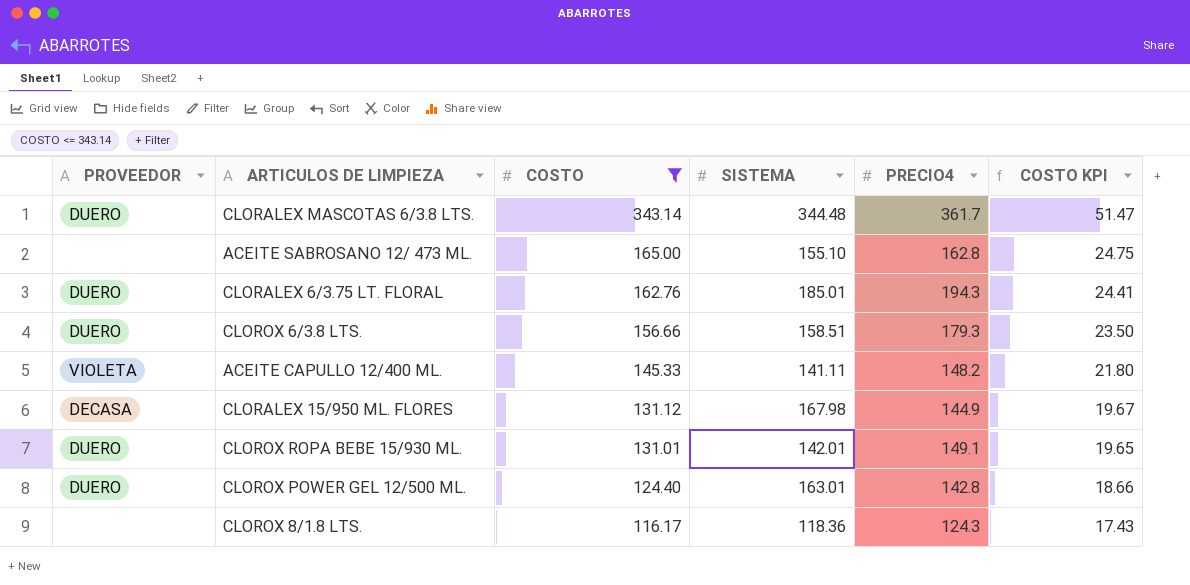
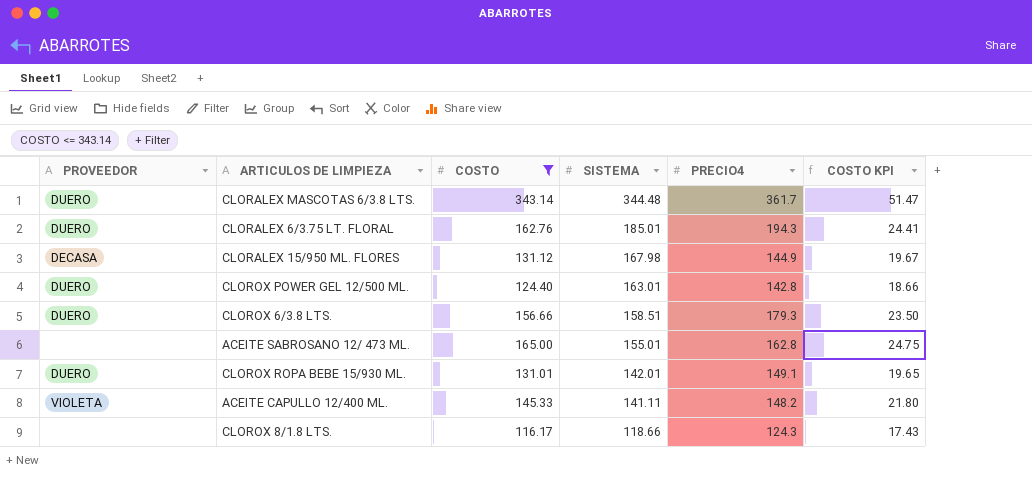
row order: COSTO descending -> SISTEMA descending
ACEITE SABROSANO 12/ 473 ML. | SISTEMA: 155.10 -> 155.01
CLOROX 8/1.8 LTS. | SISTEMA: 118.36 -> 118.66

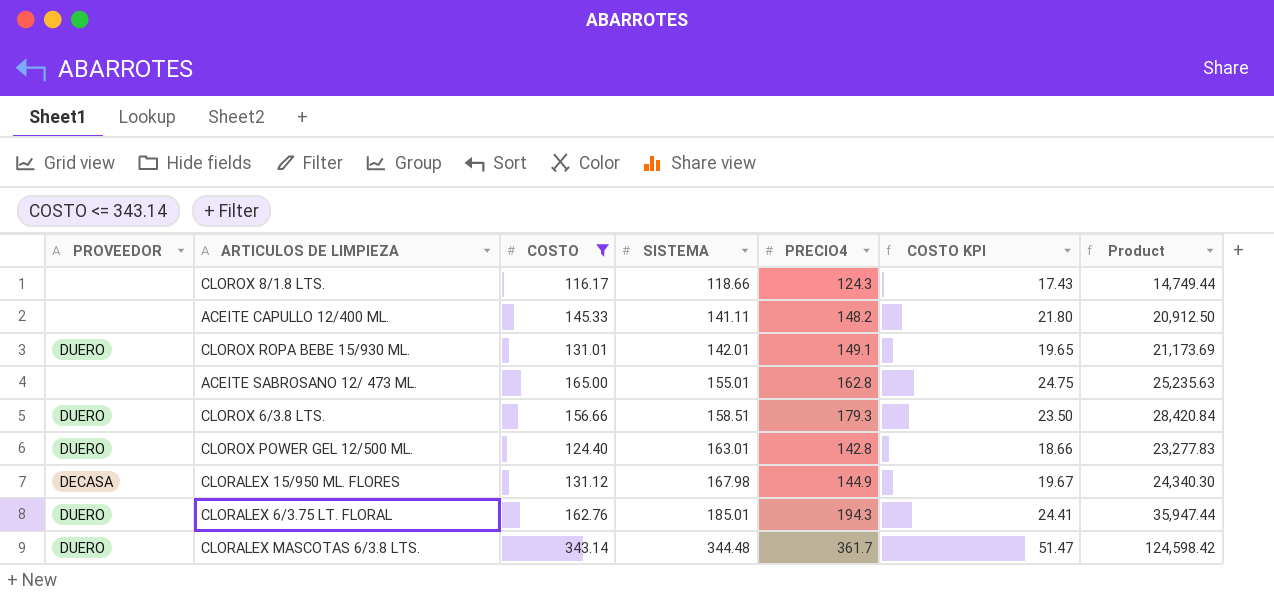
row order: SISTEMA descending -> SISTEMA ascending
column Product | formula: none -> [SISTEMA] * [PRECIO4]
ACEITE CAPULLO 12/400 ML. | PROVEEDOR: VIOLETA -> none

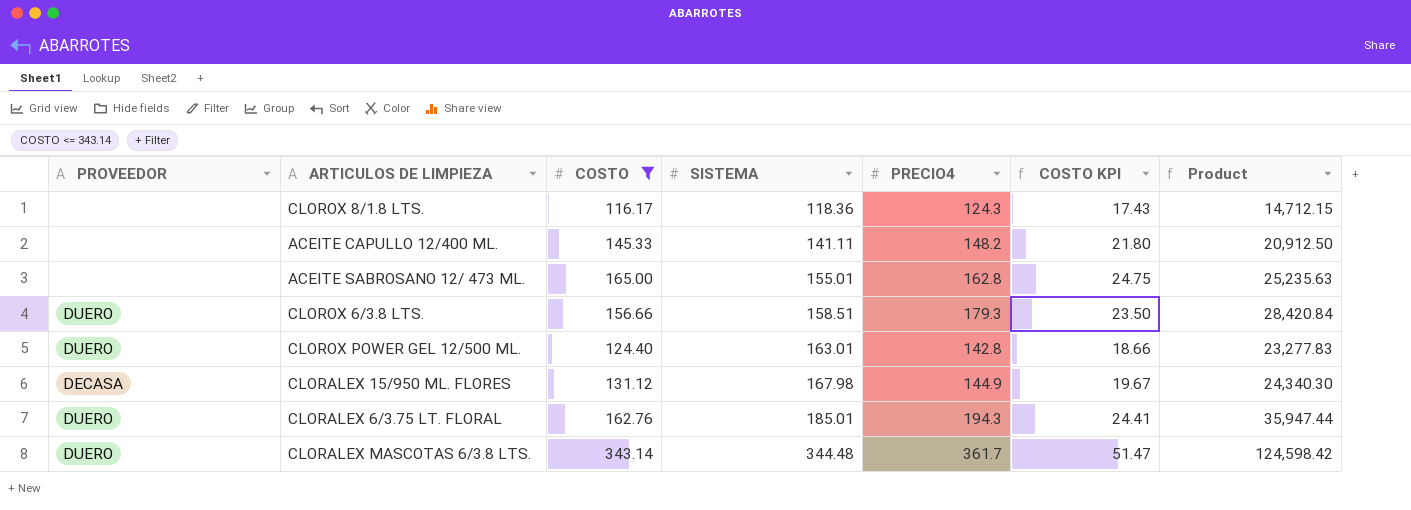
row CLOROX ROPA BEBE 15/930 ML.: DUERO | 131.01 | 142.01 | 149.1 | 19.65 | 21,173.69 -> none
CLOROX 8/1.8 LTS. | SISTEMA: 118.66 -> 118.36
CLOROX 8/1.8 LTS. | Product: 14,749.44 -> 14,712.15

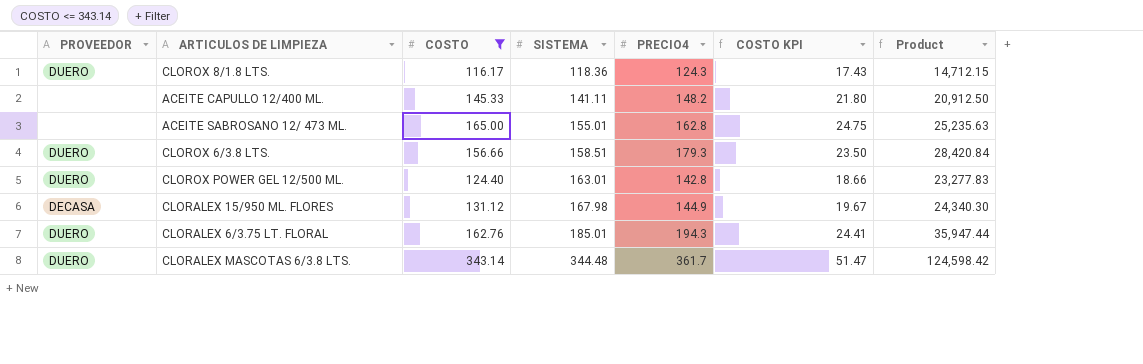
CLOROX 8/1.8 LTS. | PROVEEDOR: none -> DUERO

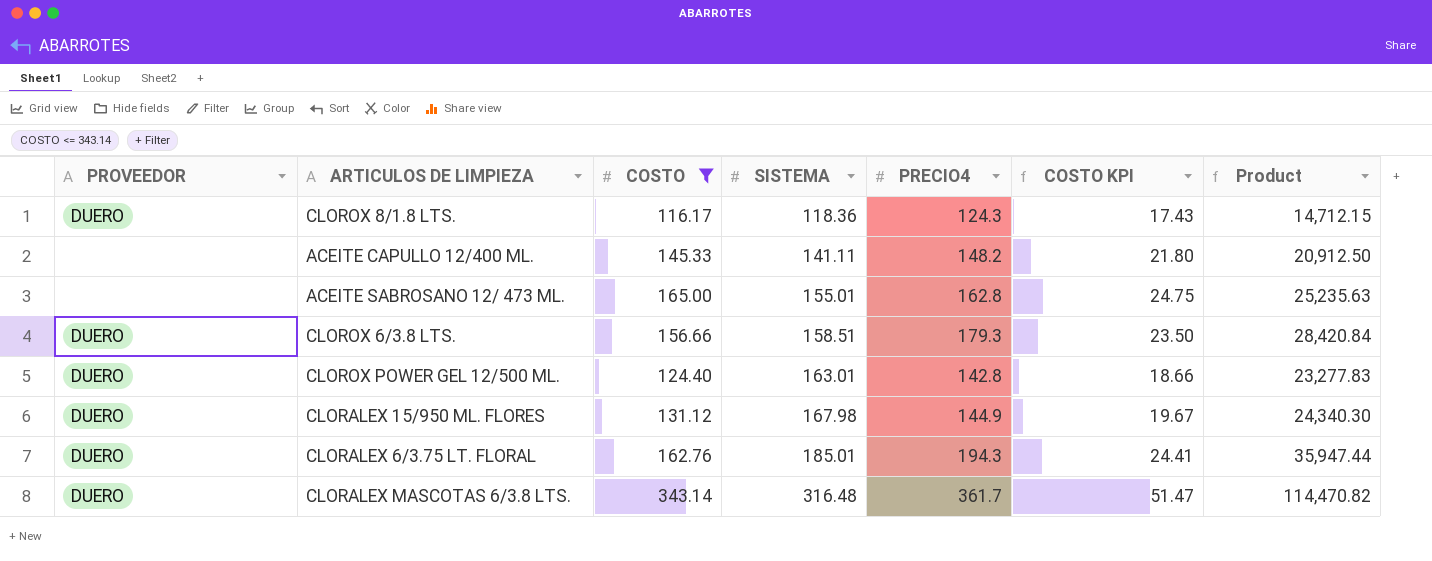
CLORALEX 15/950 ML. FLORES | PROVEEDOR: DECASA -> DUERO
CLORALEX MASCOTAS 6/3.8 LTS. | SISTEMA: 344.48 -> 316.48
CLORALEX MASCOTAS 6/3.8 LTS. | Product: 124,598.42 -> 114,470.82

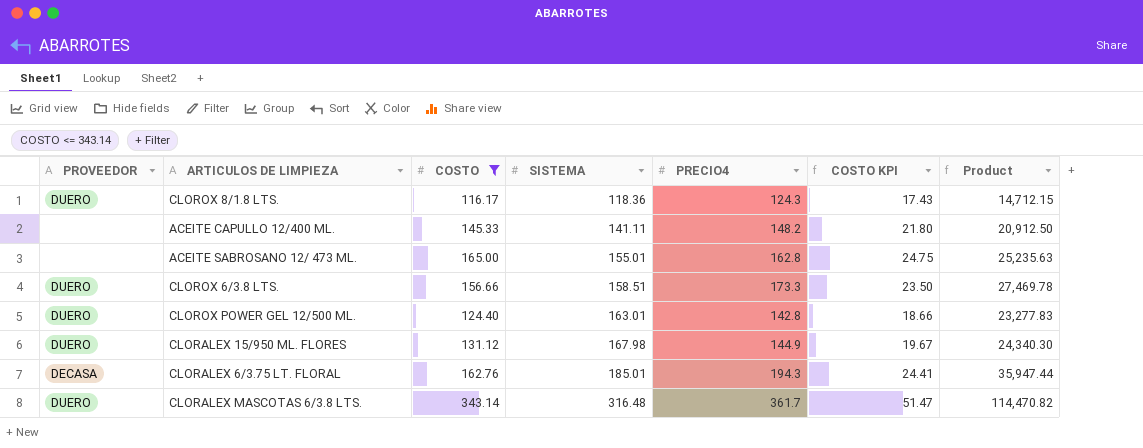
CLOROX 6/3.8 LTS. | PRECIO4: 179.3 -> 173.3
CLOROX 6/3.8 LTS. | Product: 28,420.84 -> 27,469.78
CLORALEX 6/3.75 LT. FLORAL | PROVEEDOR: DUERO -> DECASA

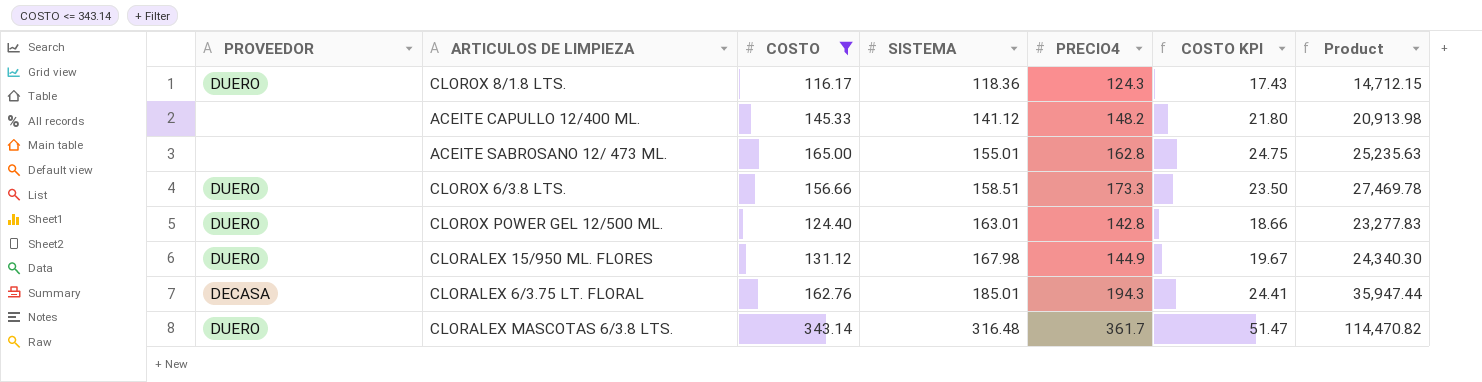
ACEITE CAPULLO 12/400 ML. | SISTEMA: 141.11 -> 141.12
ACEITE CAPULLO 12/400 ML. | Product: 20,912.50 -> 20,913.98

